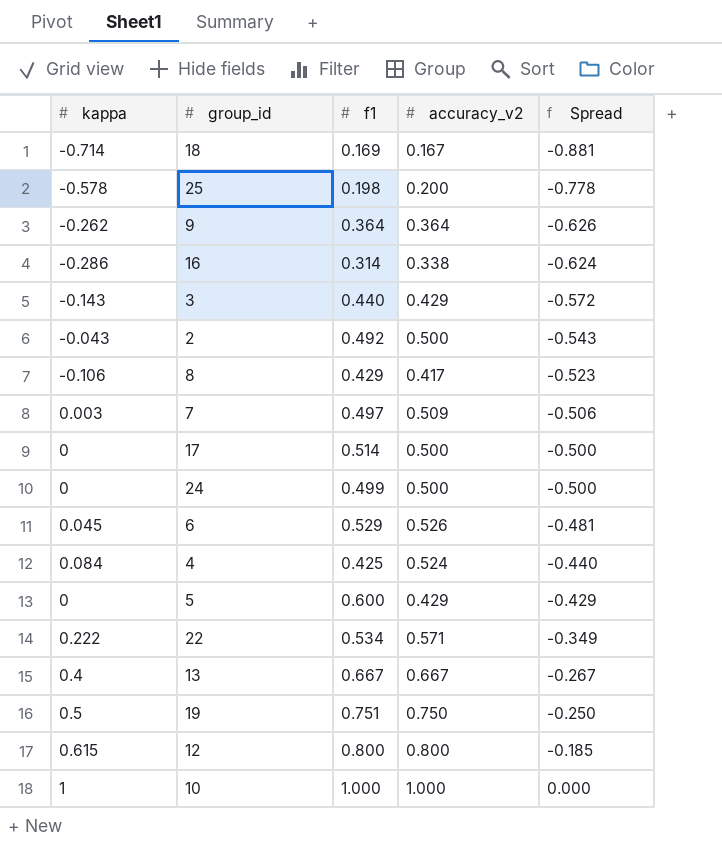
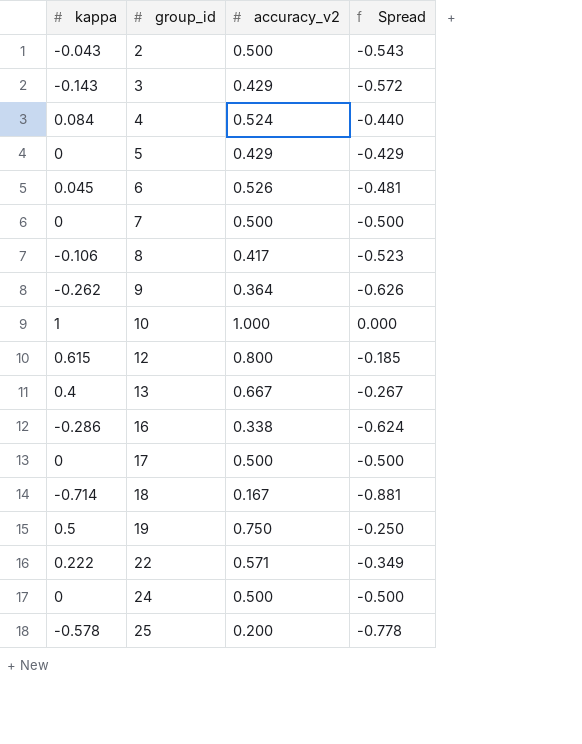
row order: Spread ascending -> group_id ascending
column f1 | position: 3 -> none
7 | kappa: 0.003 -> 0
7 | accuracy_v2: 0.509 -> 0.500
7 | Spread: -0.506 -> -0.500

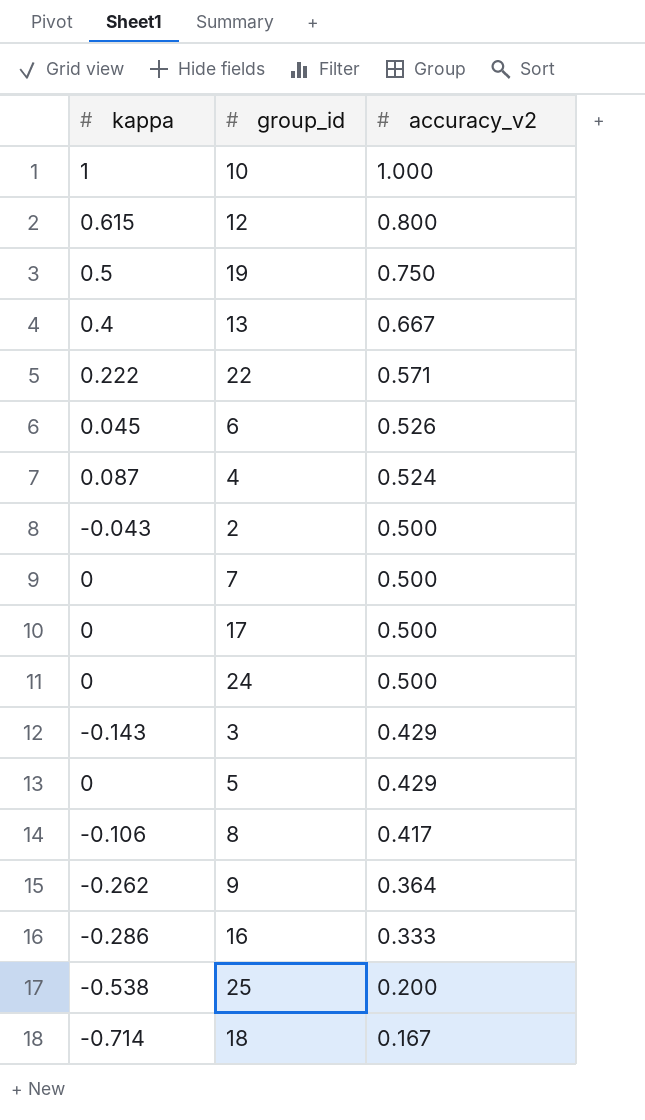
row order: group_id ascending -> accuracy_v2 descending
column Spread | formula: [kappa] - [accuracy_v2] -> none
4 | kappa: 0.084 -> 0.087
16 | accuracy_v2: 0.338 -> 0.333
25 | kappa: -0.578 -> -0.538

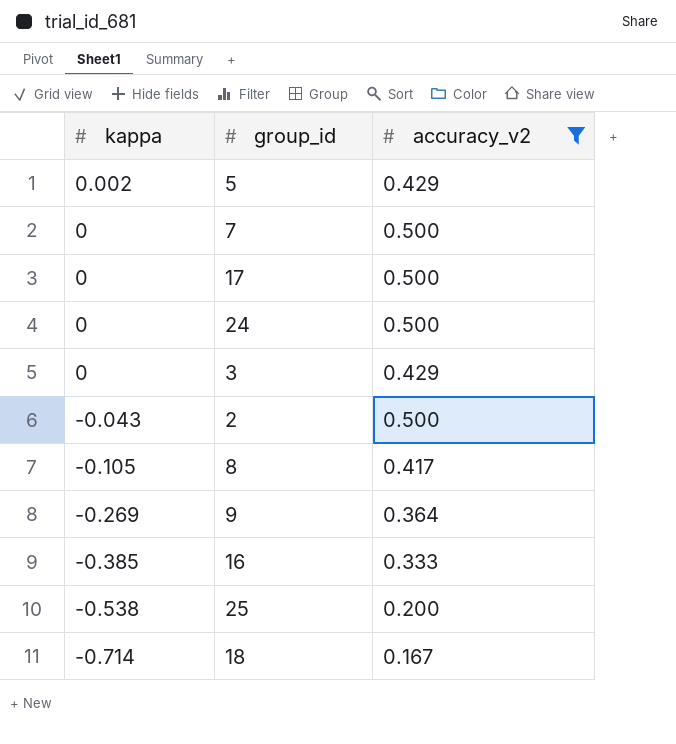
filter: none -> accuracy_v2 <= 0.500
row order: accuracy_v2 descending -> kappa descending
5 | kappa: 0 -> 0.002
3 | kappa: -0.143 -> 0
8 | kappa: -0.106 -> -0.105
9 | kappa: -0.262 -> -0.269
16 | kappa: -0.286 -> -0.385

